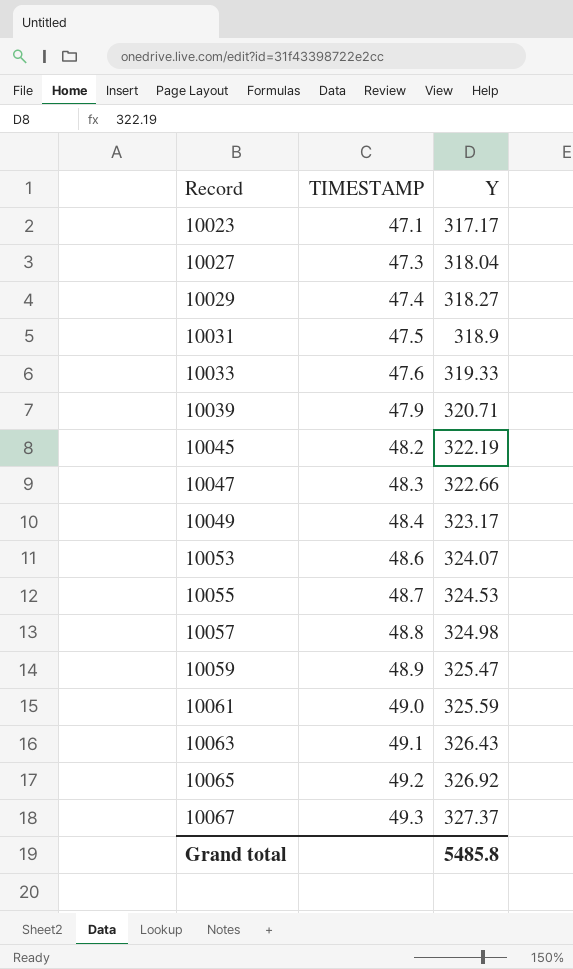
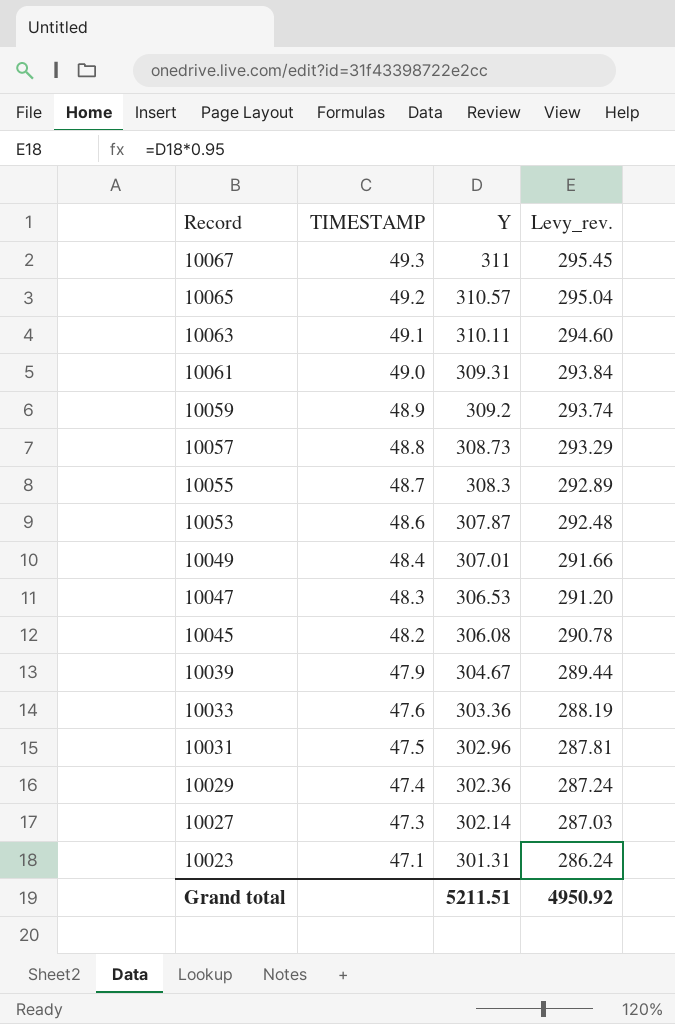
row order: Record ascending -> Record descending
column Levy_rev. | formula: none -> [Y] * 0.95
10067 | Y: 327.37 -> 311
10065 | Y: 326.92 -> 310.57
10063 | Y: 326.43 -> 310.11
10061 | Y: 325.59 -> 309.31
10059 | Y: 325.47 -> 309.2
10057 | Y: 324.98 -> 308.73
10055 | Y: 324.53 -> 308.3
10053 | Y: 324.07 -> 307.87
10049 | Y: 323.17 -> 307.01
10047 | Y: 322.66 -> 306.53
10045 | Y: 322.19 -> 306.08
10039 | Y: 320.71 -> 304.67
10033 | Y: 319.33 -> 303.36
10031 | Y: 318.9 -> 302.96
10029 | Y: 318.27 -> 302.36
10027 | Y: 318.04 -> 302.14
10023 | Y: 317.17 -> 301.31
Grand total | Y: 5485.8 -> 5211.51

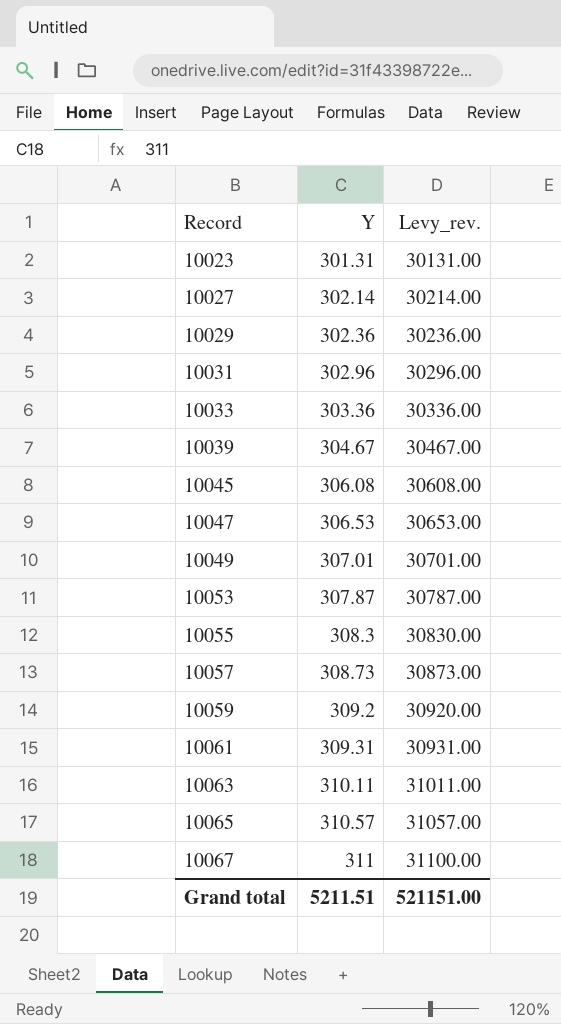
row order: Record descending -> Record ascending
column TIMESTAMP | position: 2 -> none
column Levy_rev. | formula: [Y] * 0.95 -> [Y] * 100
Grand total | Levy_rev.: 4950.92 -> 521151.00

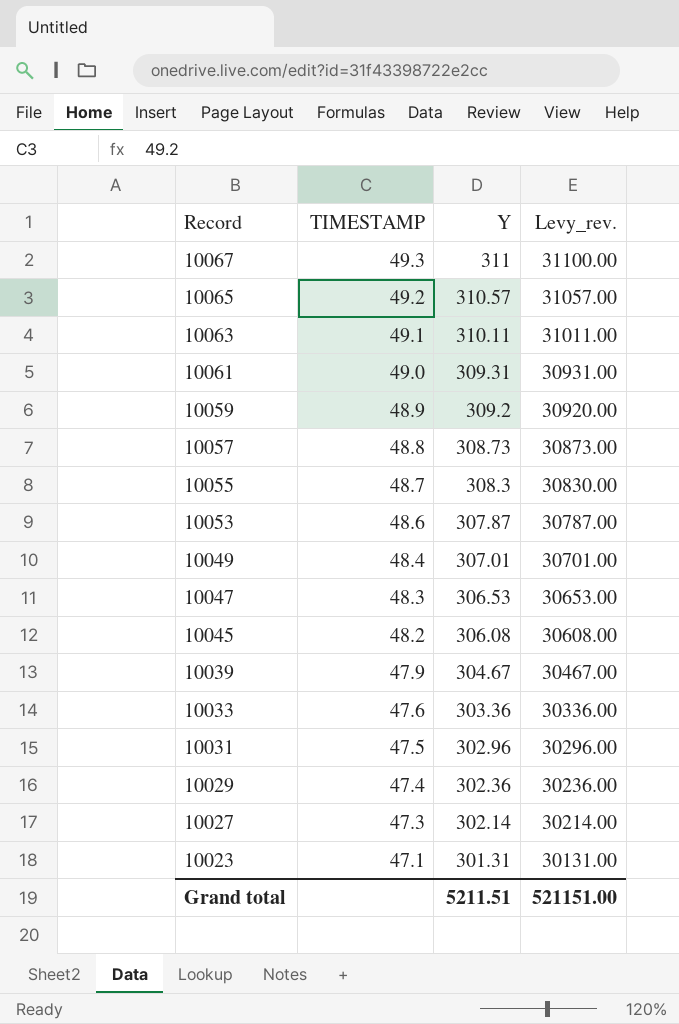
row order: Record ascending -> Record descending
column TIMESTAMP | position: none -> 2

